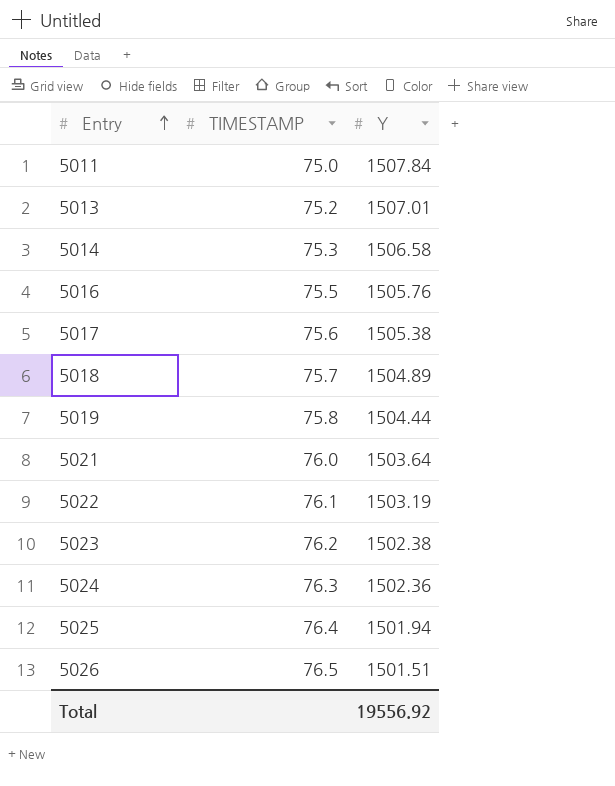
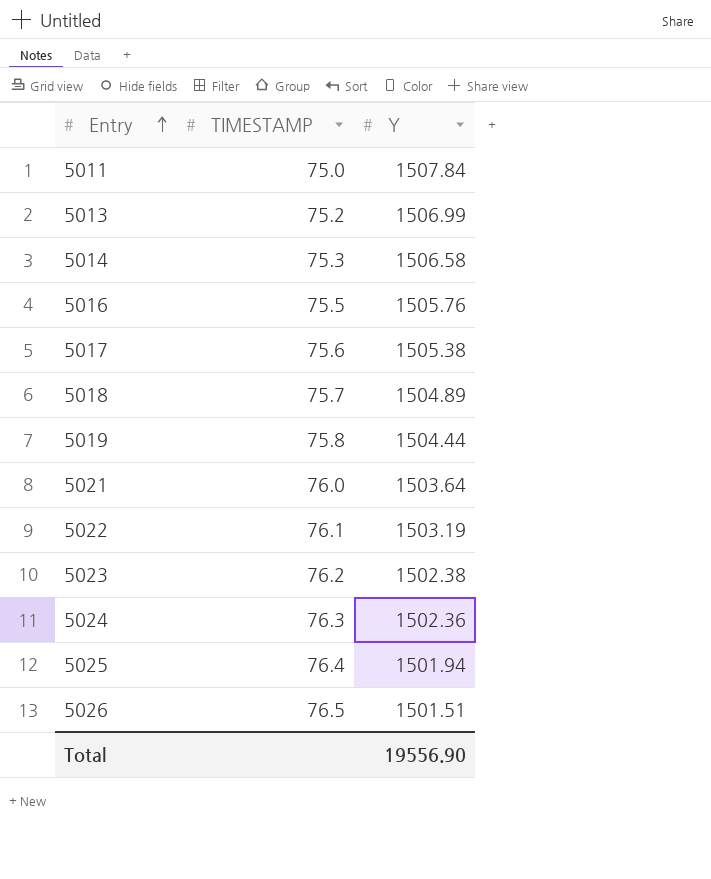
5013 | Y: 1507.01 -> 1506.99
Total | Y: 19556.92 -> 19556.90

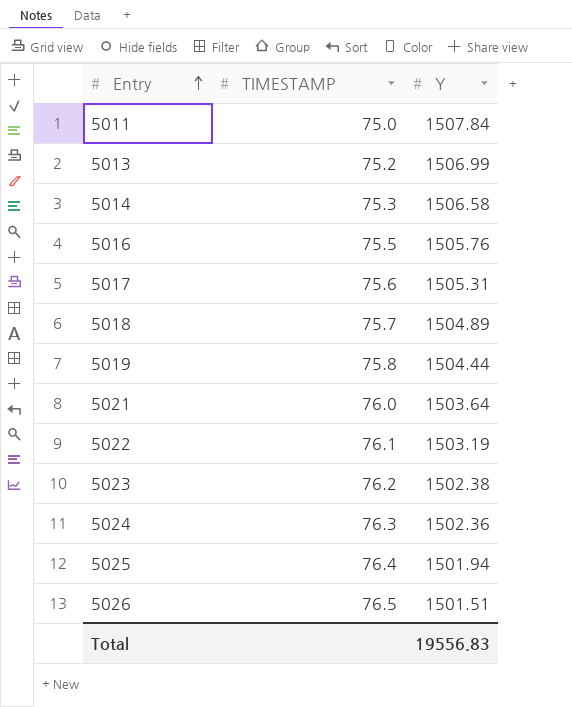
5017 | Y: 1505.38 -> 1505.31
Total | Y: 19556.90 -> 19556.83

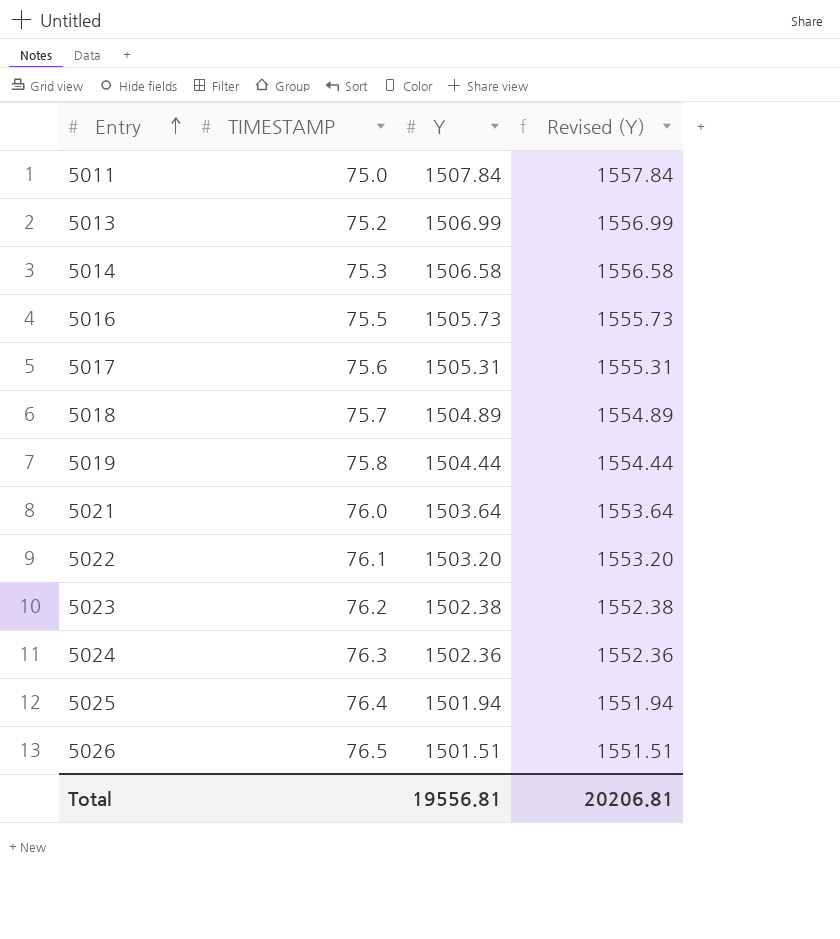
column Revised (Y) | formula: none -> [Y] + 50
5016 | Y: 1505.76 -> 1505.73
5022 | Y: 1503.19 -> 1503.20
Total | Y: 19556.83 -> 19556.81

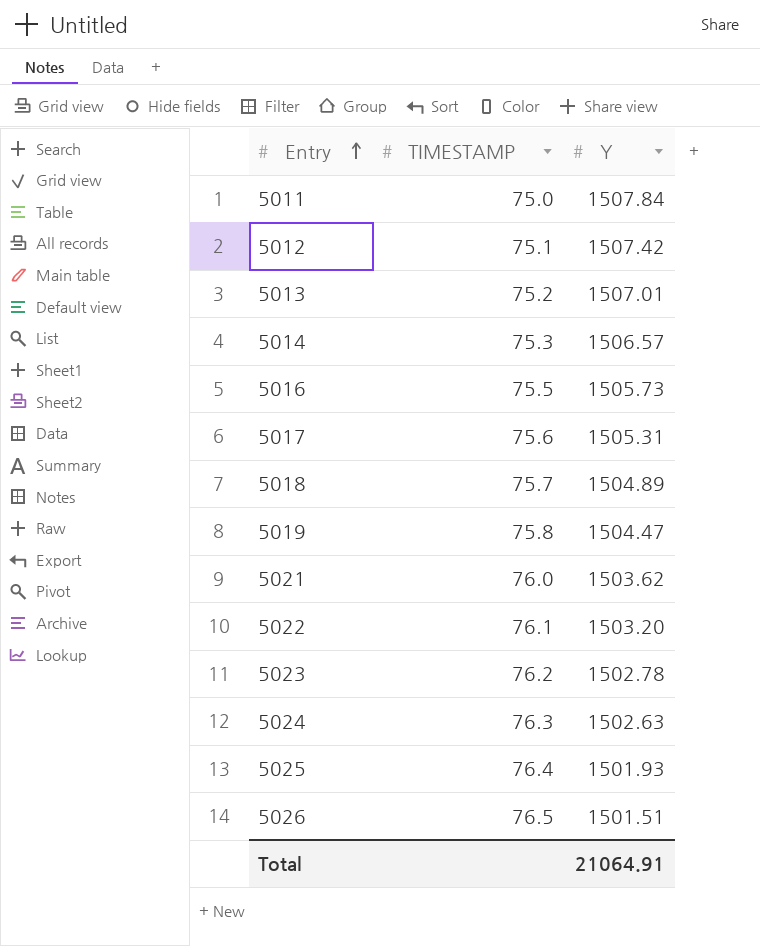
column Revised (Y) | formula: [Y] + 50 -> none
row 5012: none -> 75.1 | 1507.42
5013 | Y: 1506.99 -> 1507.01
5014 | Y: 1506.58 -> 1506.57
5019 | Y: 1504.44 -> 1504.47
5021 | Y: 1503.64 -> 1503.62
5023 | Y: 1502.38 -> 1502.78
5024 | Y: 1502.36 -> 1502.63
5025 | Y: 1501.94 -> 1501.93
Total | Y: 19556.81 -> 21064.91

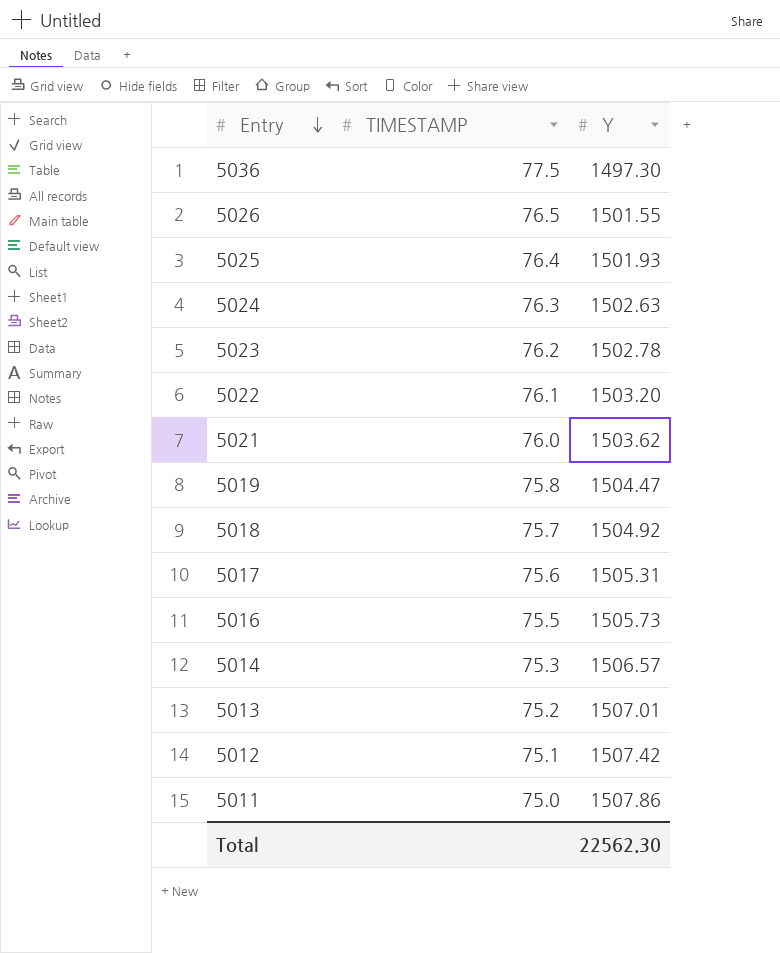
row order: Entry ascending -> Entry descending
row 5036: none -> 77.5 | 1497.30
5026 | Y: 1501.51 -> 1501.55
5018 | Y: 1504.89 -> 1504.92
5011 | Y: 1507.84 -> 1507.86
Total | Y: 21064.91 -> 22562.30

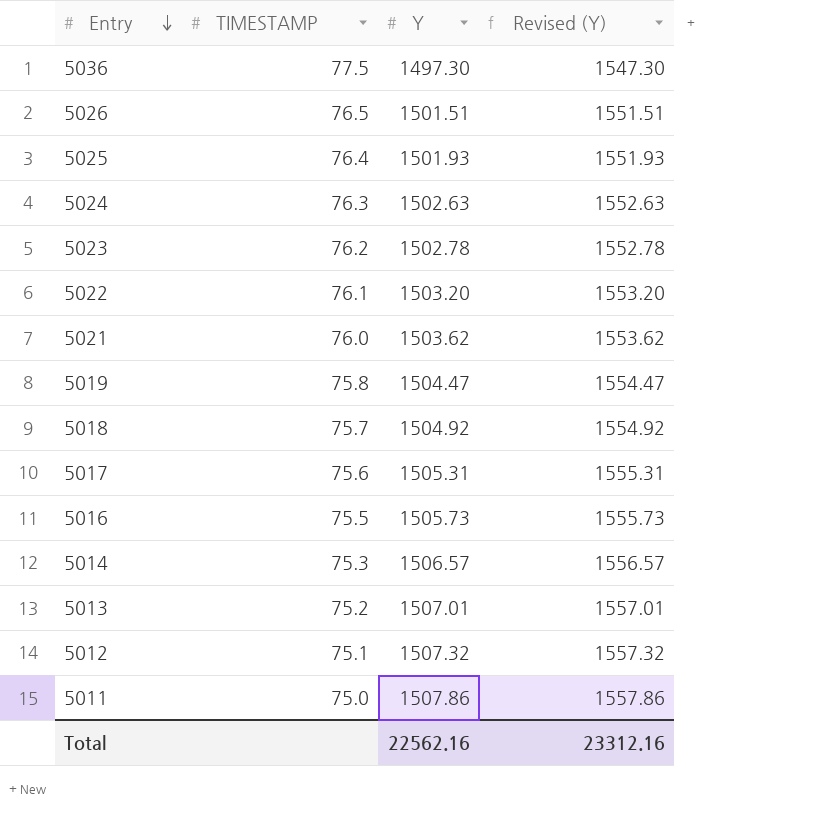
column Revised (Y) | formula: none -> [Y] + 50
5026 | Y: 1501.55 -> 1501.51
5012 | Y: 1507.42 -> 1507.32
Total | Y: 22562.30 -> 22562.16

